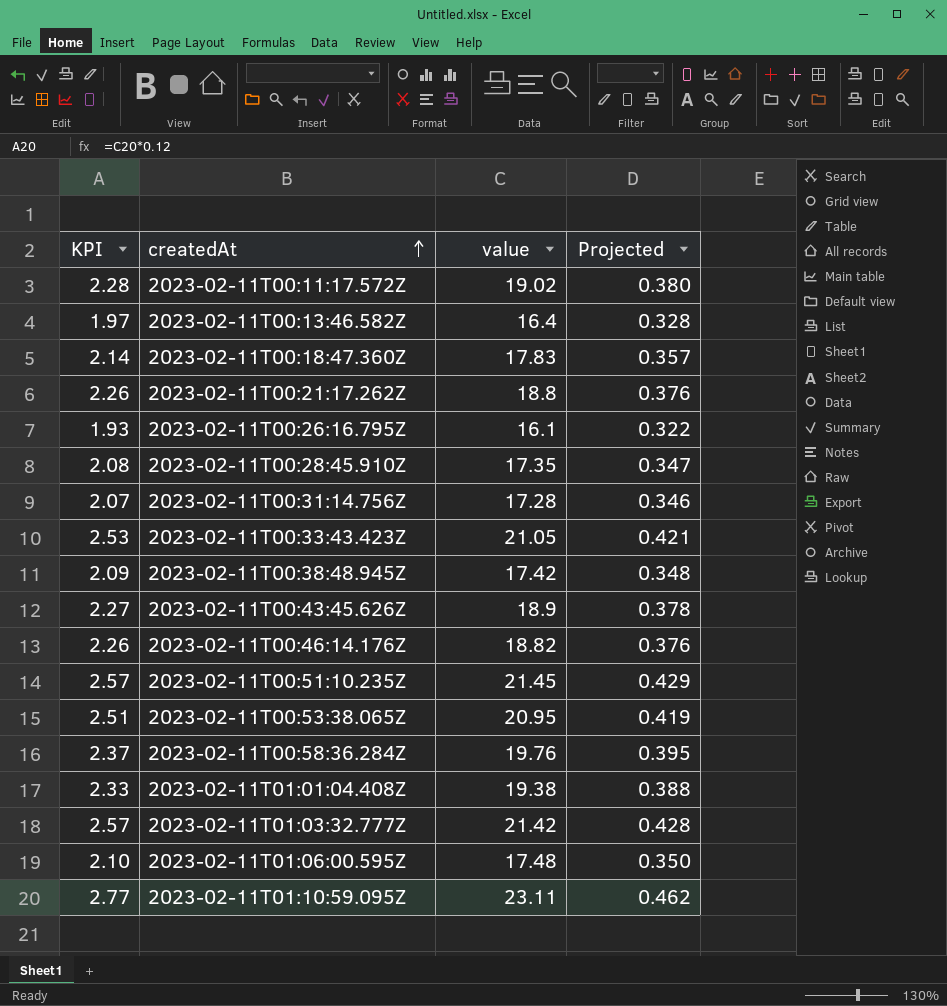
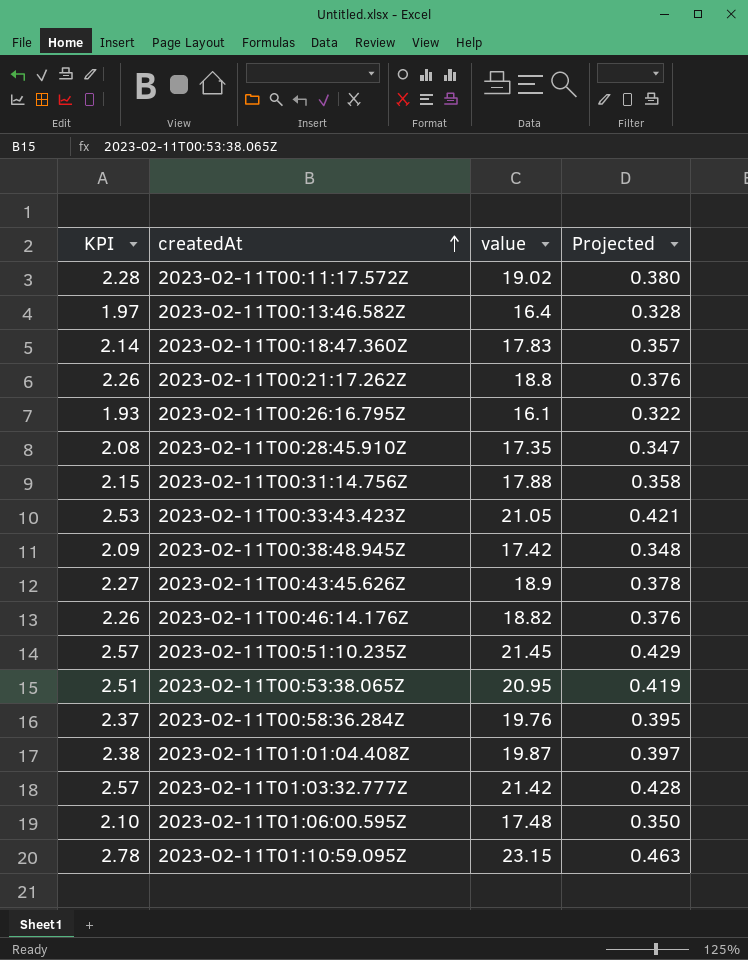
2023-02-11T00:31:14.756Z | KPI: 2.07 -> 2.15
2023-02-11T00:31:14.756Z | value: 17.28 -> 17.88
2023-02-11T00:31:14.756Z | Projected: 0.346 -> 0.358
2023-02-11T01:01:04.408Z | KPI: 2.33 -> 2.38
2023-02-11T01:01:04.408Z | value: 19.38 -> 19.87
2023-02-11T01:01:04.408Z | Projected: 0.388 -> 0.397
2023-02-11T01:10:59.095Z | KPI: 2.77 -> 2.78
2023-02-11T01:10:59.095Z | value: 23.11 -> 23.15
2023-02-11T01:10:59.095Z | Projected: 0.462 -> 0.463

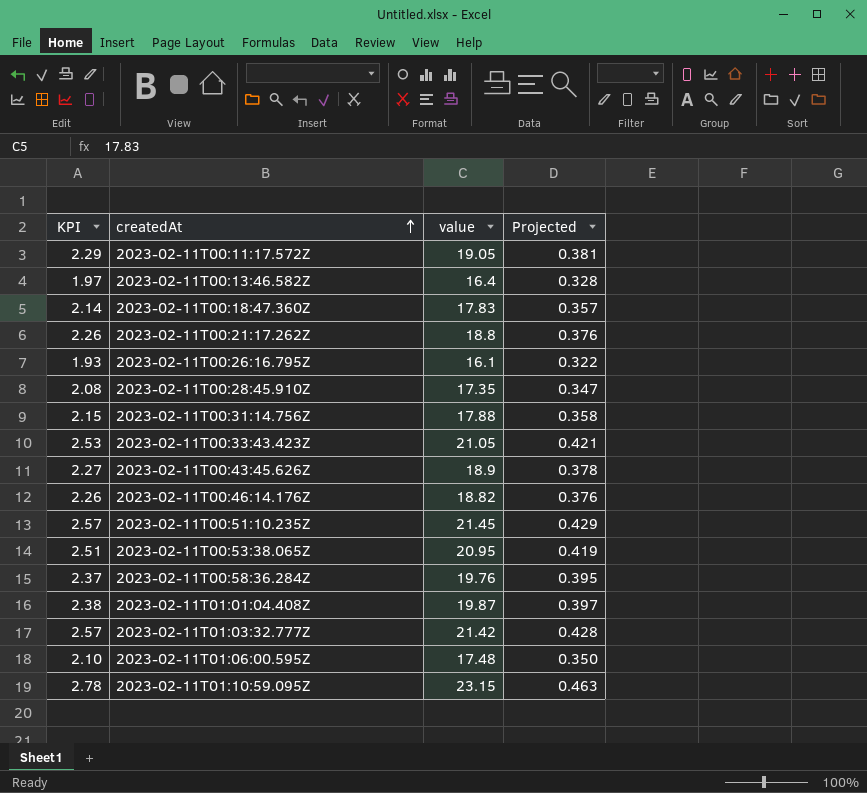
row 2023-02-11T00:38:48.945Z: 2.09 | 17.42 | 0.348 -> none
2023-02-11T00:11:17.572Z | KPI: 2.28 -> 2.29
2023-02-11T00:11:17.572Z | value: 19.02 -> 19.05
2023-02-11T00:11:17.572Z | Projected: 0.380 -> 0.381

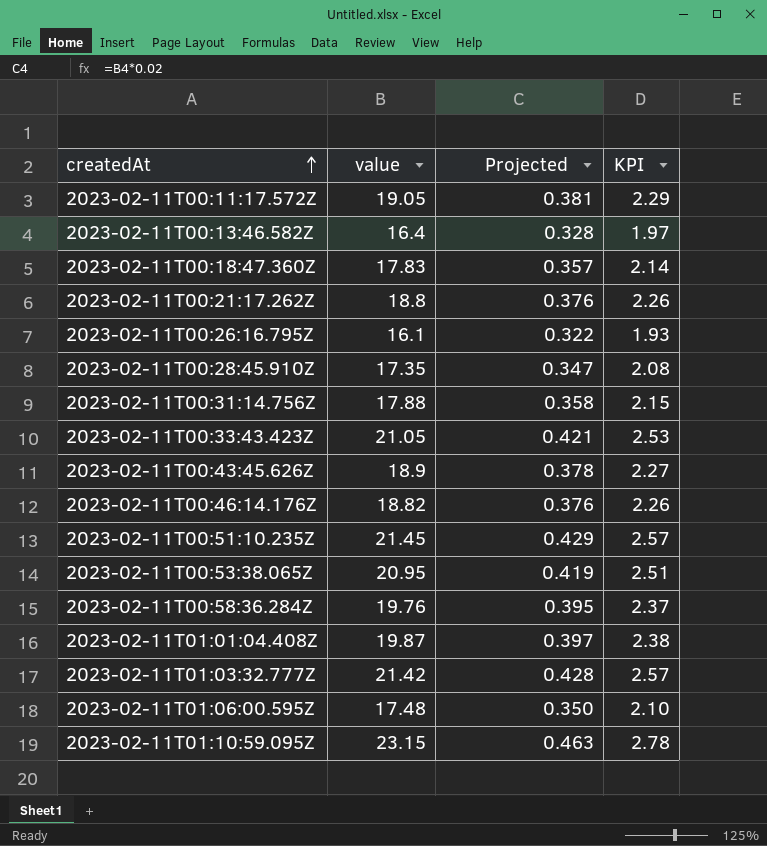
column KPI | position: 1 -> 4

